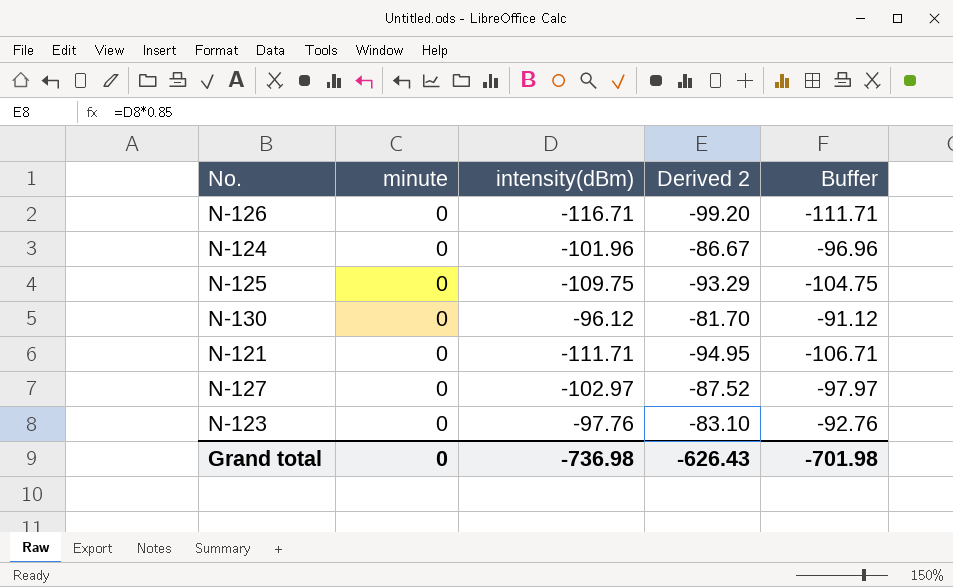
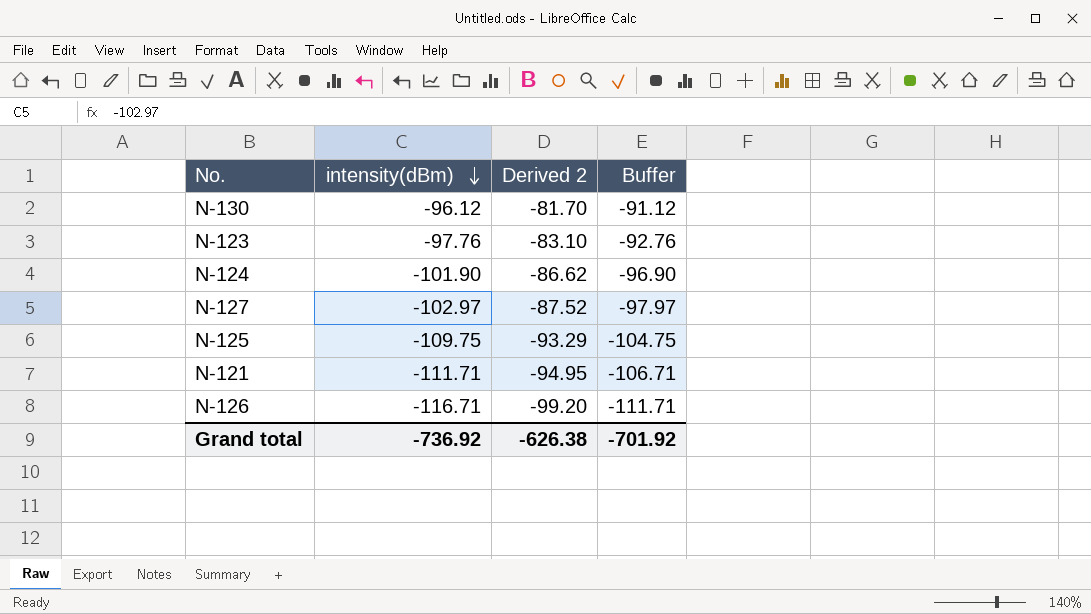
row order: none -> intensity(dBm) descending
column minute | position: 2 -> none
N-124 | intensity(dBm): -101.96 -> -101.90
N-124 | Derived 2: -86.67 -> -86.62
N-124 | Buffer: -96.96 -> -96.90
Grand total | intensity(dBm): -736.98 -> -736.92
Grand total | Derived 2: -626.43 -> -626.38
Grand total | Buffer: -701.98 -> -701.92

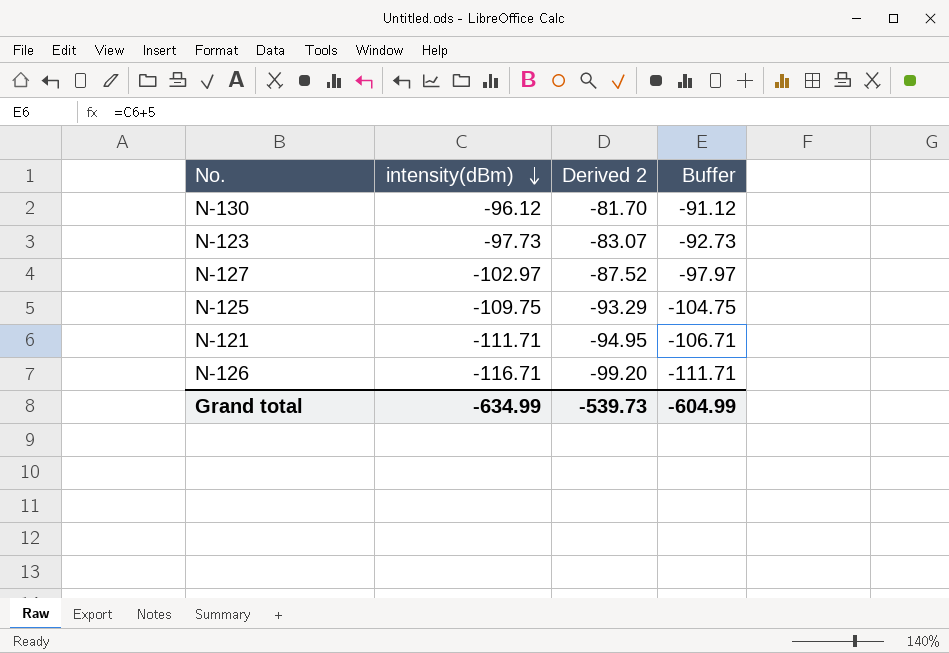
row N-124: -101.90 | -86.62 | -96.90 -> none
N-123 | intensity(dBm): -97.76 -> -97.73
N-123 | Derived 2: -83.10 -> -83.07
N-123 | Buffer: -92.76 -> -92.73
Grand total | intensity(dBm): -736.92 -> -634.99
Grand total | Derived 2: -626.38 -> -539.73
Grand total | Buffer: -701.92 -> -604.99

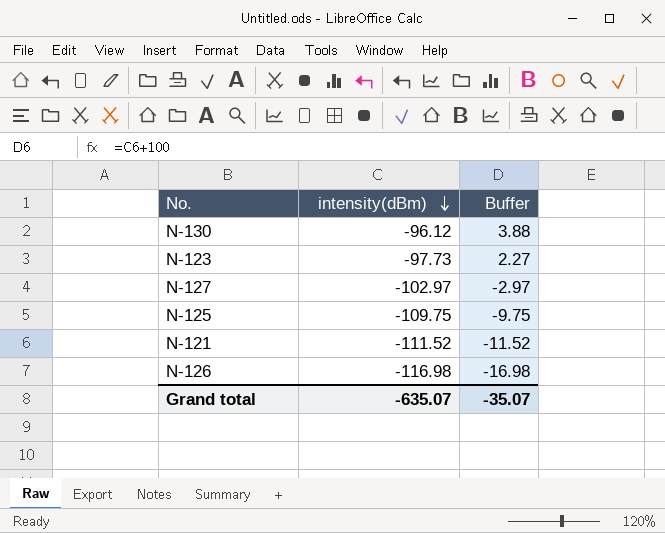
column Derived 2 | formula: [intensity(dBm)] * 0.85 -> none
column Buffer | formula: [intensity(dBm)] + 5 -> [intensity(dBm)] + 100
N-121 | intensity(dBm): -111.71 -> -111.52
N-126 | intensity(dBm): -116.71 -> -116.98
Grand total | intensity(dBm): -634.99 -> -635.07
Grand total | Buffer: -604.99 -> -35.07

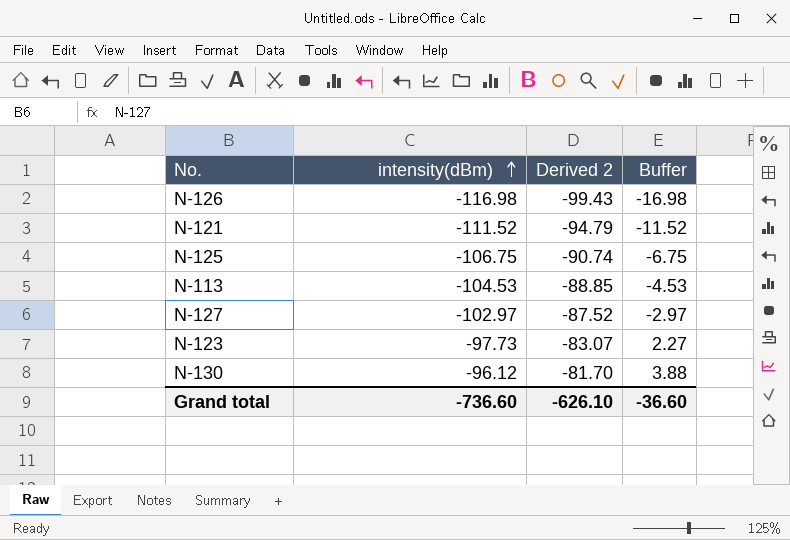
row order: intensity(dBm) descending -> intensity(dBm) ascending
column Derived 2 | formula: none -> [intensity(dBm)] * 0.85
N-125 | intensity(dBm): -109.75 -> -106.75
N-125 | Buffer: -9.75 -> -6.75
row N-113: none -> -104.53 | -88.85 | -4.53
Grand total | intensity(dBm): -635.07 -> -736.60
Grand total | Buffer: -35.07 -> -36.60

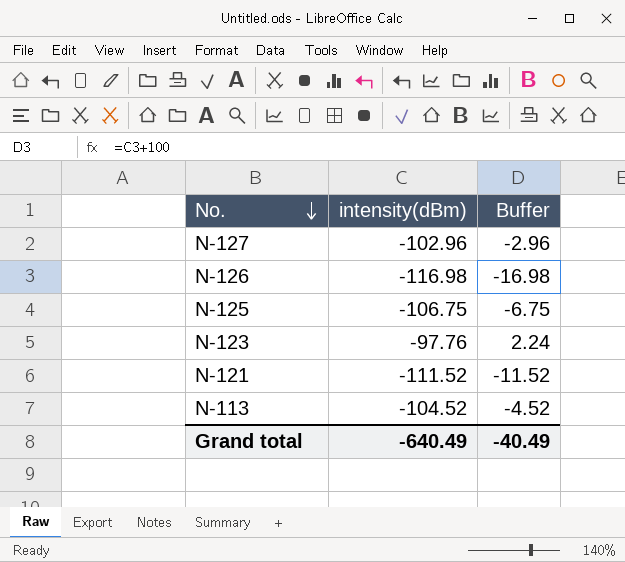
row order: intensity(dBm) ascending -> No. descending
column Derived 2 | formula: [intensity(dBm)] * 0.85 -> none
row N-130: -96.12 | -81.70 | 3.88 -> none
N-127 | intensity(dBm): -102.97 -> -102.96
N-127 | Buffer: -2.97 -> -2.96
N-123 | intensity(dBm): -97.73 -> -97.76
N-123 | Buffer: 2.27 -> 2.24
N-113 | intensity(dBm): -104.53 -> -104.52
N-113 | Buffer: -4.53 -> -4.52
Grand total | intensity(dBm): -736.60 -> -640.49
Grand total | Buffer: -36.60 -> -40.49

